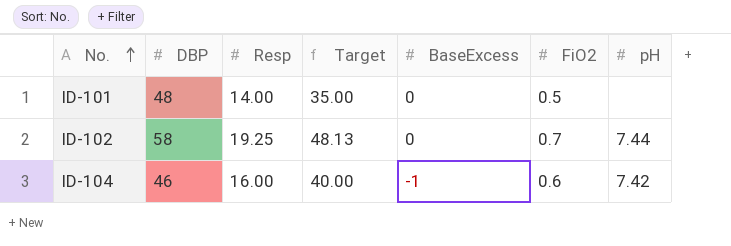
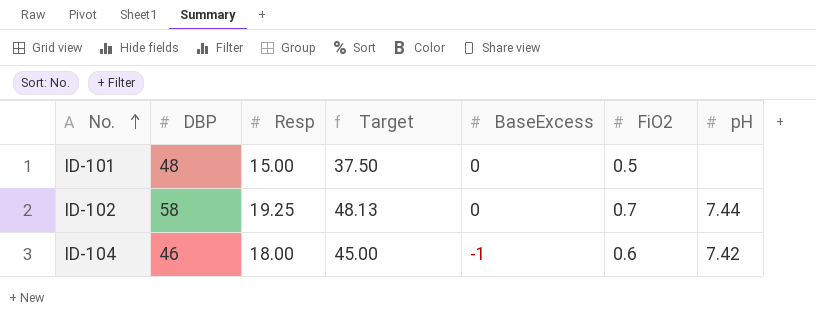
ID-101 | Resp: 14.00 -> 15.00
ID-101 | Target: 35.00 -> 37.50
ID-104 | Resp: 16.00 -> 18.00
ID-104 | Target: 40.00 -> 45.00

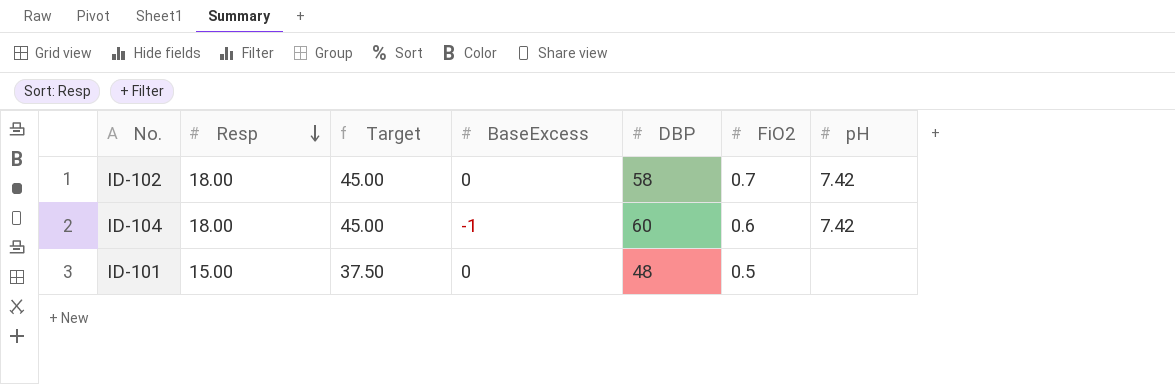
row order: No. ascending -> Resp descending
column DBP | position: 2 -> 5
ID-102 | Resp: 19.25 -> 18.00
ID-102 | Target: 48.13 -> 45.00
ID-102 | pH: 7.44 -> 7.42
ID-104 | DBP: 46 -> 60

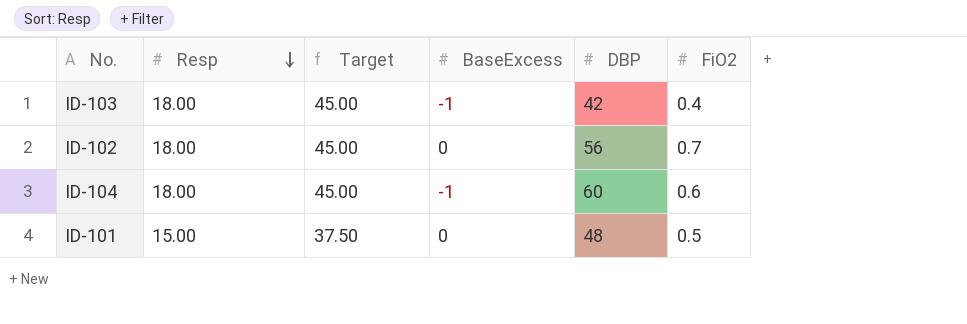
column pH | position: 7 -> none
row ID-103: none -> 18.00 | 45.00 | -1 | 42 | 0.4
ID-102 | DBP: 58 -> 56

